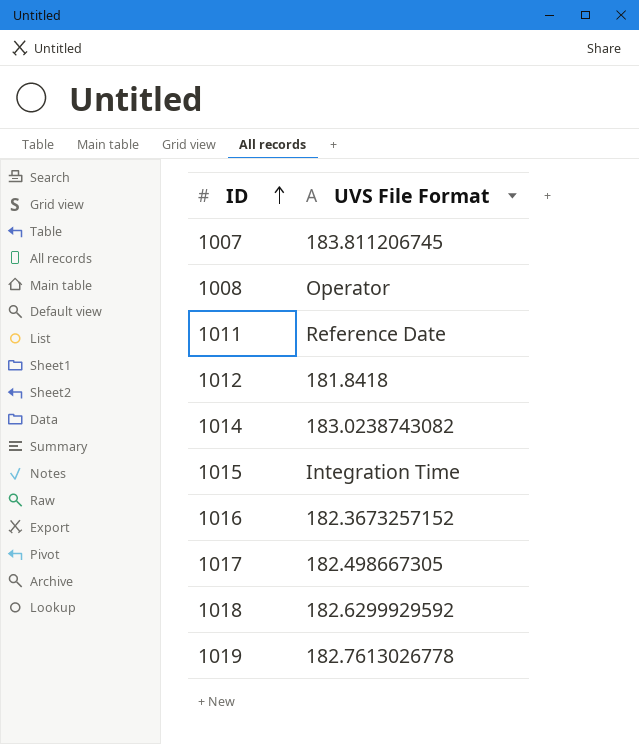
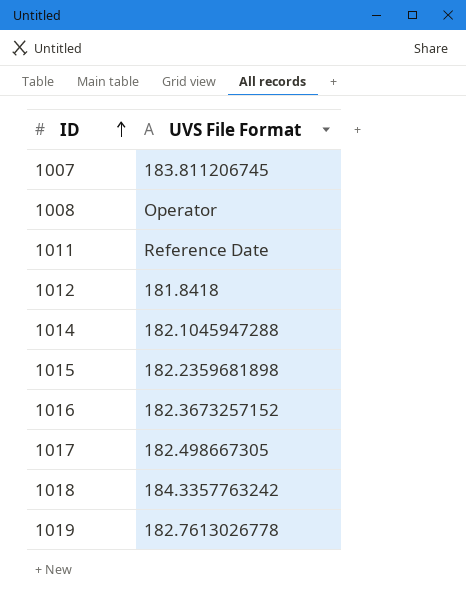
1014 | UVS File Format: 183.0238743082 -> 182.1045947288
1015 | UVS File Format: Integration Time -> 182.2359681898
1018 | UVS File Format: 182.6299929592 -> 184.3357763242

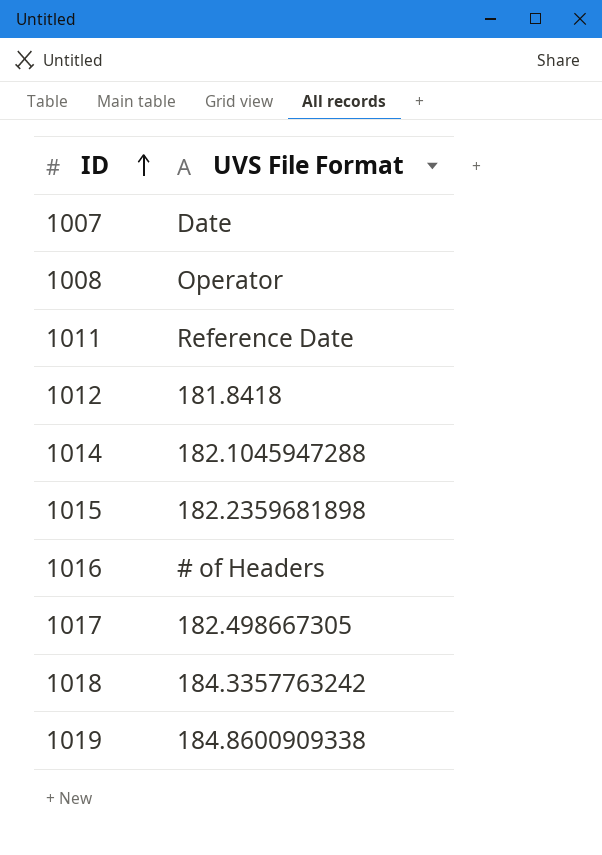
1007 | UVS File Format: 183.811206745 -> Date
1016 | UVS File Format: 182.3673257152 -> # of Headers
1019 | UVS File Format: 182.7613026778 -> 184.8600909338

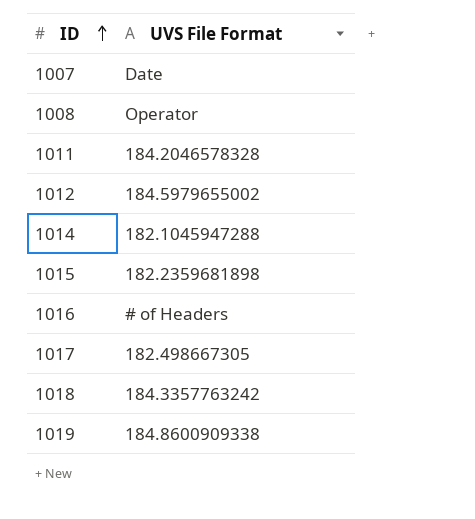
1011 | UVS File Format: Reference Date -> 184.2046578328
1012 | UVS File Format: 181.8418 -> 184.5979655002

